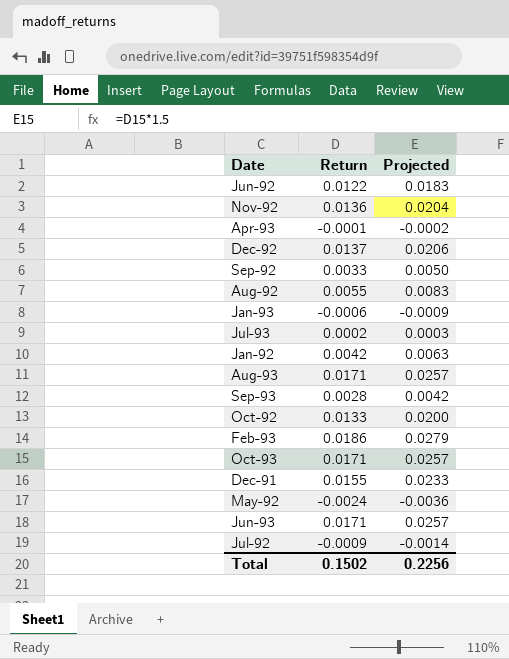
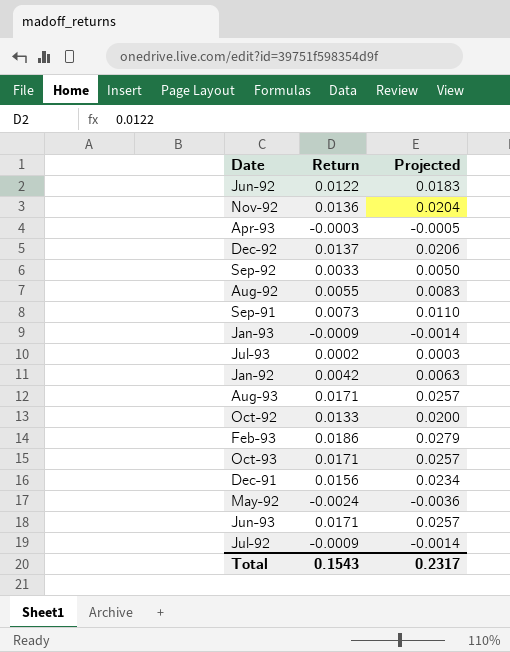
row Sep-93: 0.0028 | 0.0042 -> none
Apr-93 | Return: -0.0001 -> -0.0003
Apr-93 | Projected: -0.0002 -> -0.0005
row Sep-91: none -> 0.0073 | 0.0110
Jan-93 | Return: -0.0006 -> -0.0009
Jan-93 | Projected: -0.0009 -> -0.0014
Dec-91 | Return: 0.0155 -> 0.0156
Dec-91 | Projected: 0.0233 -> 0.0234
Total | Return: 0.1502 -> 0.1543
Total | Projected: 0.2256 -> 0.2317

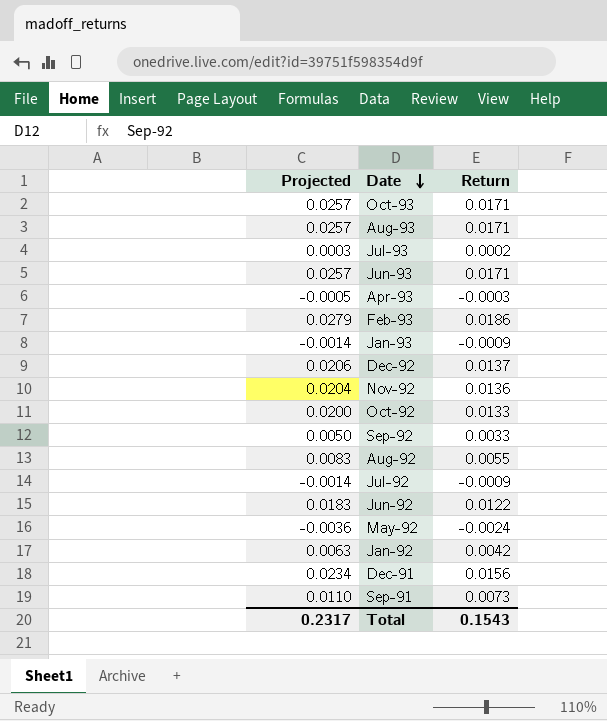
row order: none -> Date descending
column Projected | position: 3 -> 1

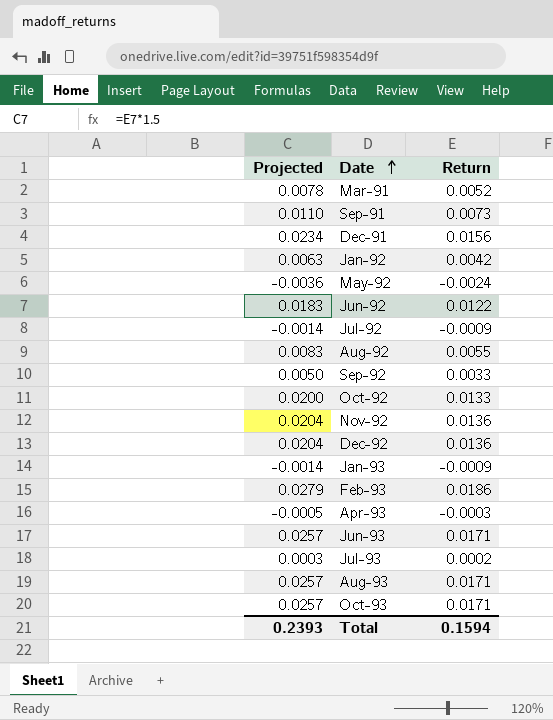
row order: Date descending -> Date ascending
row Mar-91: none -> 0.0078 | 0.0052
Dec-92 | Projected: 0.0206 -> 0.0204
Dec-92 | Return: 0.0137 -> 0.0136
Total | Projected: 0.2317 -> 0.2393
Total | Return: 0.1543 -> 0.1594

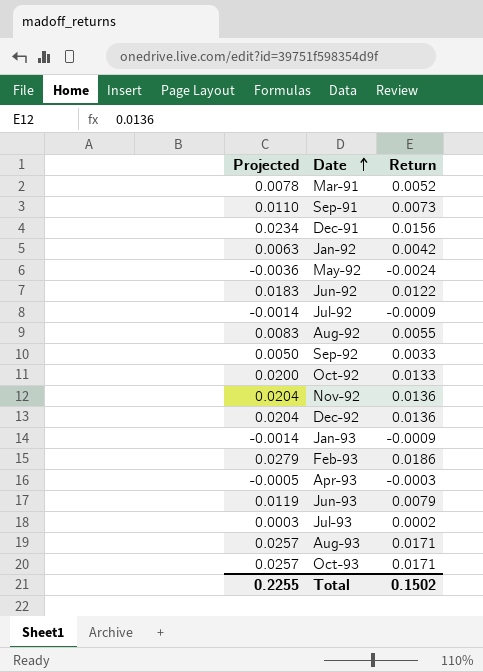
Jun-93 | Projected: 0.0257 -> 0.0119
Jun-93 | Return: 0.0171 -> 0.0079
Total | Projected: 0.2393 -> 0.2255
Total | Return: 0.1594 -> 0.1502

